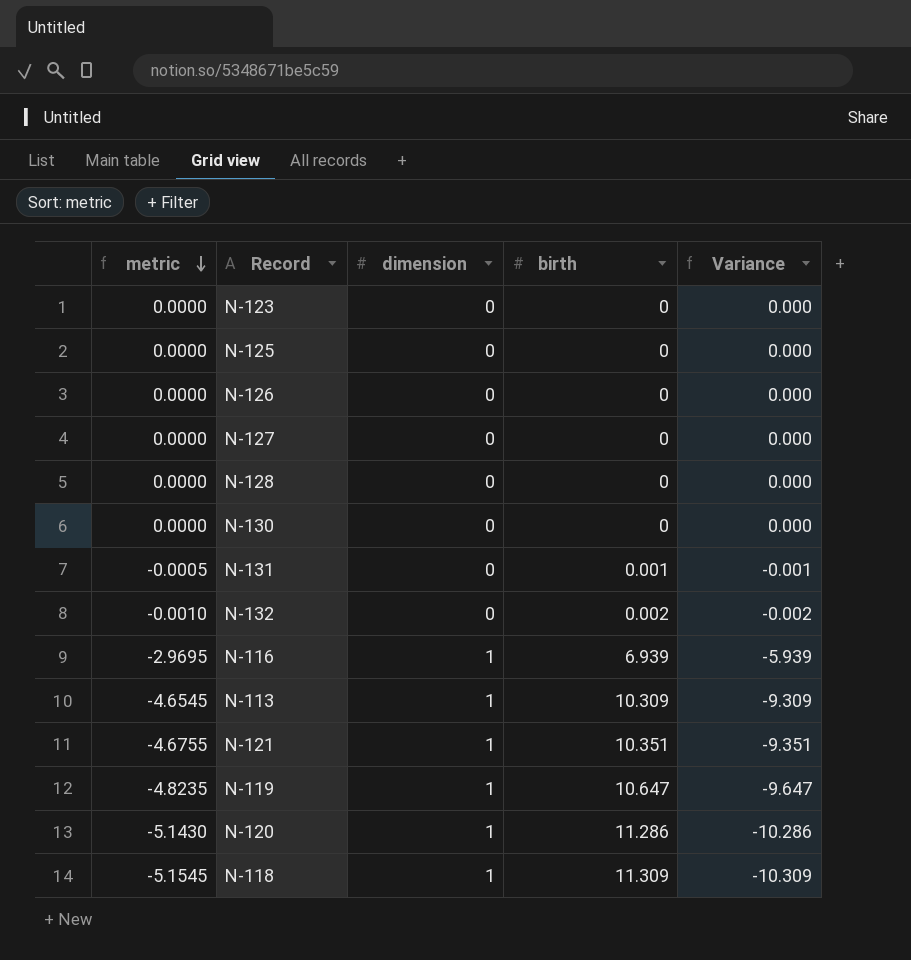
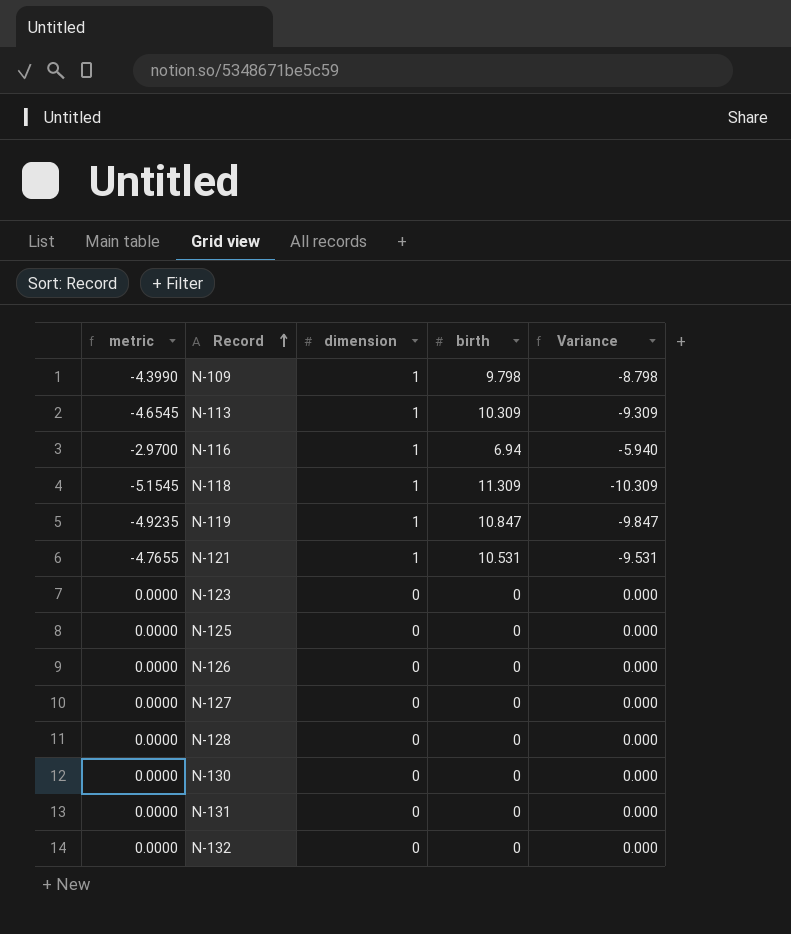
row order: metric descending -> Record ascending
row N-120: -5.1430 | 1 | 11.286 | -10.286 -> none
row N-109: none -> -4.3990 | 1 | 9.798 | -8.798
N-116 | metric: -2.9695 -> -2.9700
N-116 | birth: 6.939 -> 6.94
N-116 | Variance: -5.939 -> -5.940
N-119 | metric: -4.8235 -> -4.9235
N-119 | birth: 10.647 -> 10.847
N-119 | Variance: -9.647 -> -9.847
N-121 | metric: -4.6755 -> -4.7655
N-121 | birth: 10.351 -> 10.531
N-121 | Variance: -9.351 -> -9.531
N-131 | metric: -0.0005 -> 0.0000
N-131 | birth: 0.001 -> 0
N-131 | Variance: -0.001 -> 0.000
N-132 | metric: -0.0010 -> 0.0000
N-132 | birth: 0.002 -> 0
N-132 | Variance: -0.002 -> 0.000

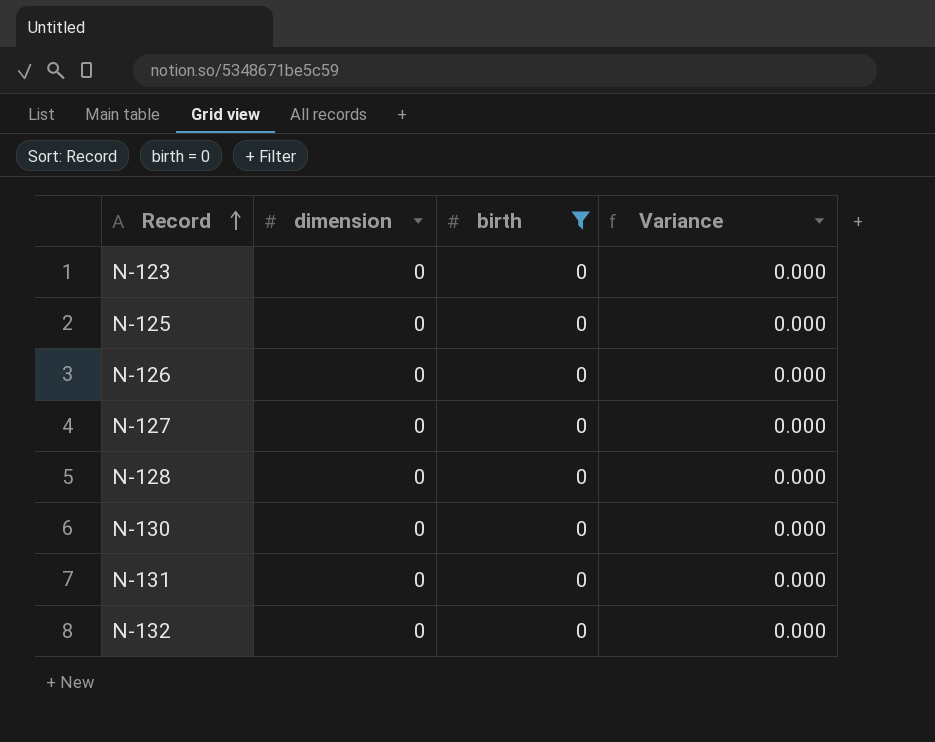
filter: none -> birth = 0
column metric | formula: [Variance] * 0.5 -> none

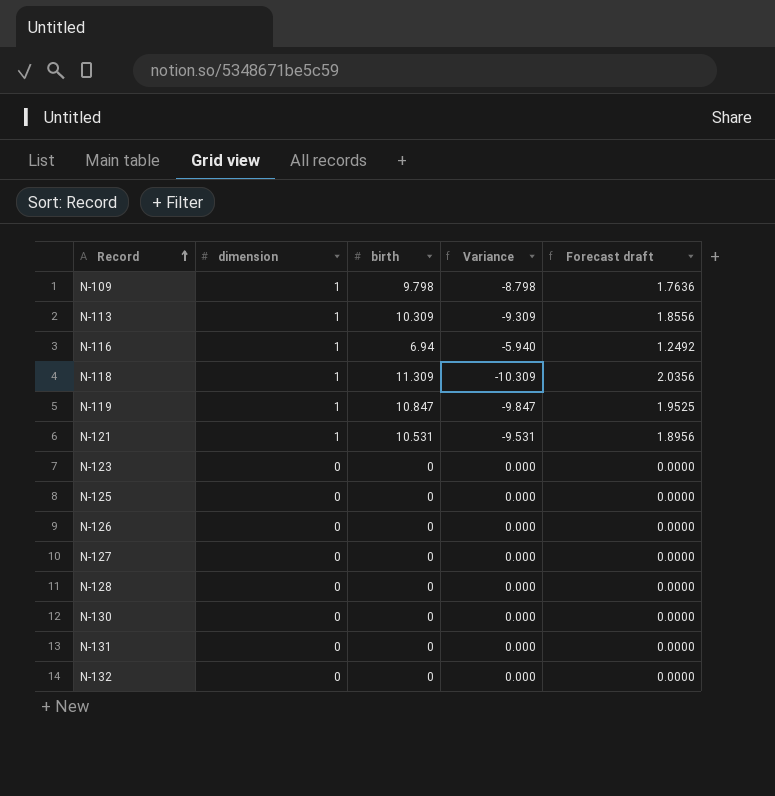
filter: birth = 0 -> none
column Forecast draft | formula: none -> [birth] * 0.18

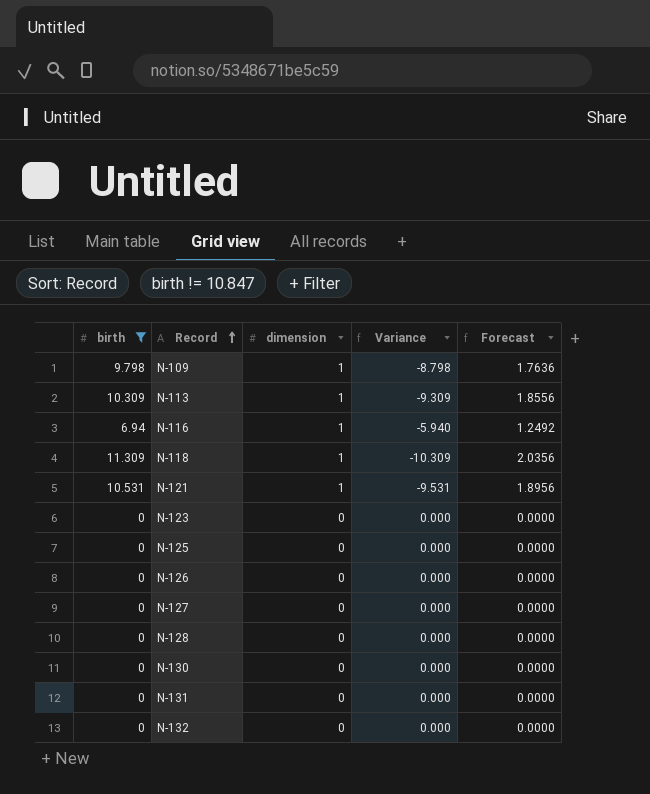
filter: none -> birth != 10.847
column birth | position: 3 -> 1
column name: Forecast draft -> Forecast

